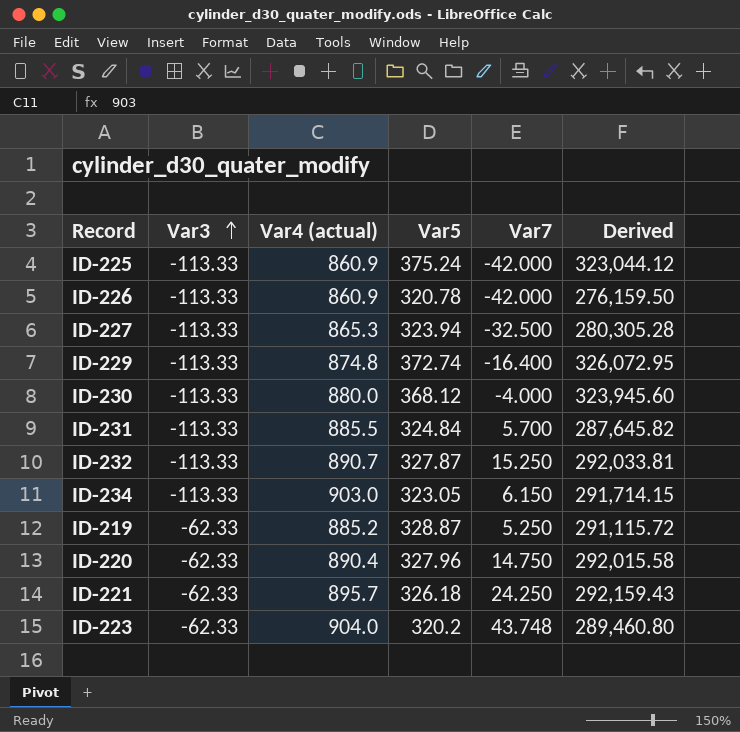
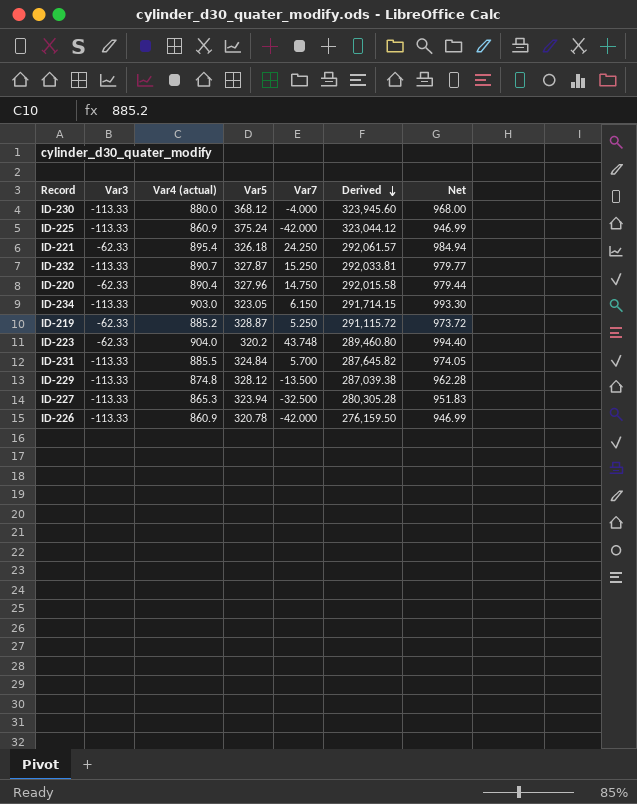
row order: Var3 ascending -> Derived descending
column Net | formula: none -> [Var4 (actual)] * 1.1
ID-221 | Var4 (actual): 895.7 -> 895.4
ID-221 | Derived: 292,159.43 -> 292,061.57
ID-229 | Var5: 372.74 -> 328.12
ID-229 | Var7: -16.400 -> -13.500
ID-229 | Derived: 326,072.95 -> 287,039.38

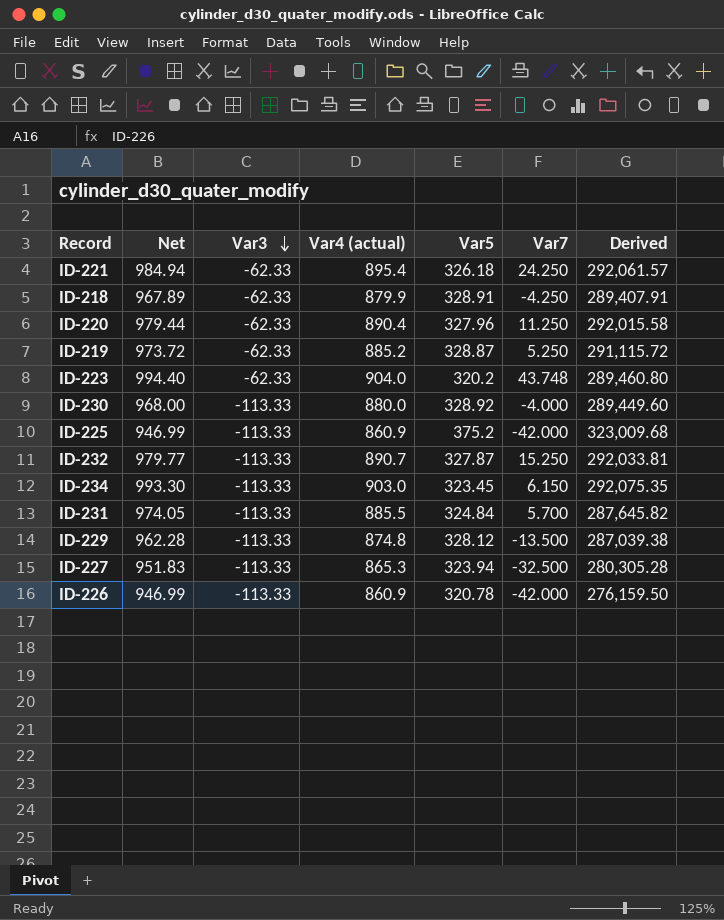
row order: Derived descending -> Var3 descending
column Net | position: 7 -> 2
row ID-218: none -> 967.89 | -62.33 | 879.9 | 328.91 | -4.250 | 289,407.91
ID-220 | Var7: 14.750 -> 11.250
ID-230 | Var5: 368.12 -> 328.92
ID-230 | Derived: 323,945.60 -> 289,449.60
ID-225 | Var5: 375.24 -> 375.2
ID-225 | Derived: 323,044.12 -> 323,009.68
ID-234 | Var5: 323.05 -> 323.45
ID-234 | Derived: 291,714.15 -> 292,075.35

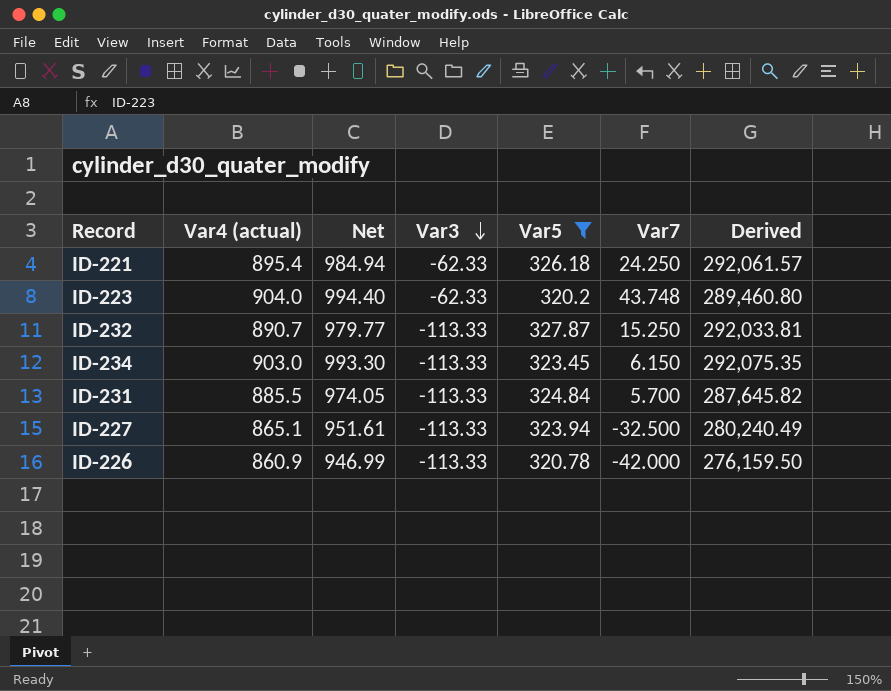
filter: none -> Var5 <= 327.87
column Var4 (actual) | position: 4 -> 2
ID-227 | Var4 (actual): 865.3 -> 865.1
ID-227 | Net: 951.83 -> 951.61
ID-227 | Derived: 280,305.28 -> 280,240.49

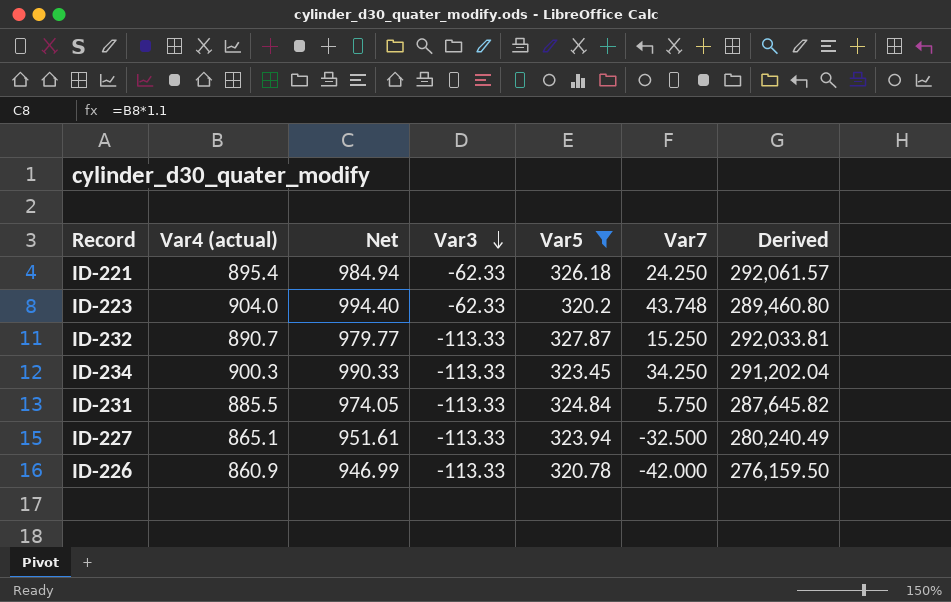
ID-234 | Var4 (actual): 903.0 -> 900.3
ID-234 | Net: 993.30 -> 990.33
ID-234 | Var7: 6.150 -> 34.250
ID-234 | Derived: 292,075.35 -> 291,202.04
ID-231 | Var7: 5.700 -> 5.750

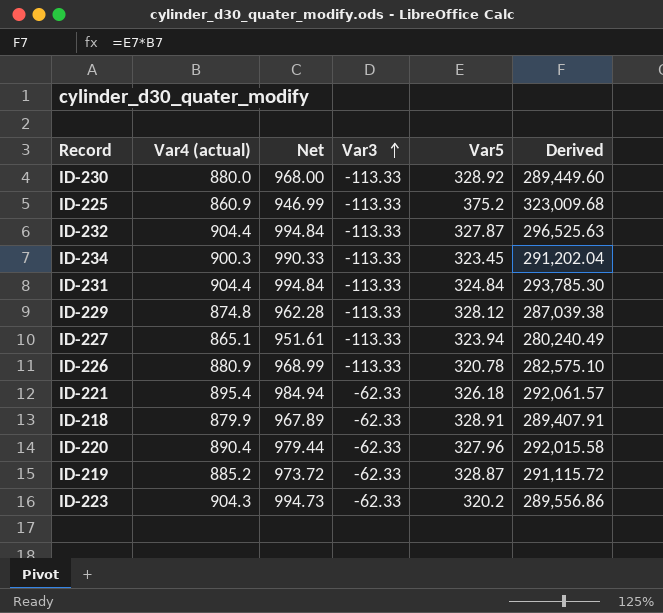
filter: Var5 <= 327.87 -> none
row order: Var3 descending -> Var3 ascending
column Var7 | position: 6 -> none
ID-232 | Var4 (actual): 890.7 -> 904.4
ID-232 | Net: 979.77 -> 994.84
ID-232 | Derived: 292,033.81 -> 296,525.63
ID-231 | Var4 (actual): 885.5 -> 904.4
ID-231 | Net: 974.05 -> 994.84
ID-231 | Derived: 287,645.82 -> 293,785.30
ID-226 | Var4 (actual): 860.9 -> 880.9
ID-226 | Net: 946.99 -> 968.99
ID-226 | Derived: 276,159.50 -> 282,575.10
ID-223 | Var4 (actual): 904.0 -> 904.3
ID-223 | Net: 994.40 -> 994.73
ID-223 | Derived: 289,460.80 -> 289,556.86

